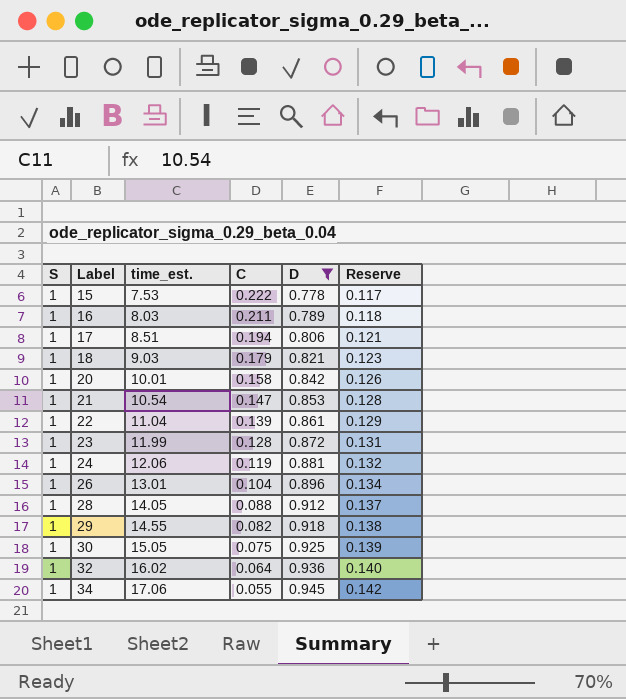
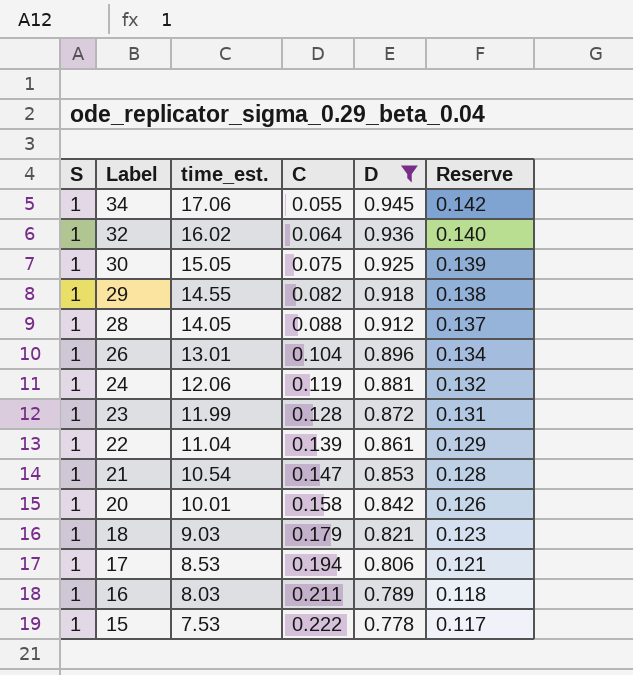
row order: Label ascending -> Label descending
17 | time_est.: 8.51 -> 8.53

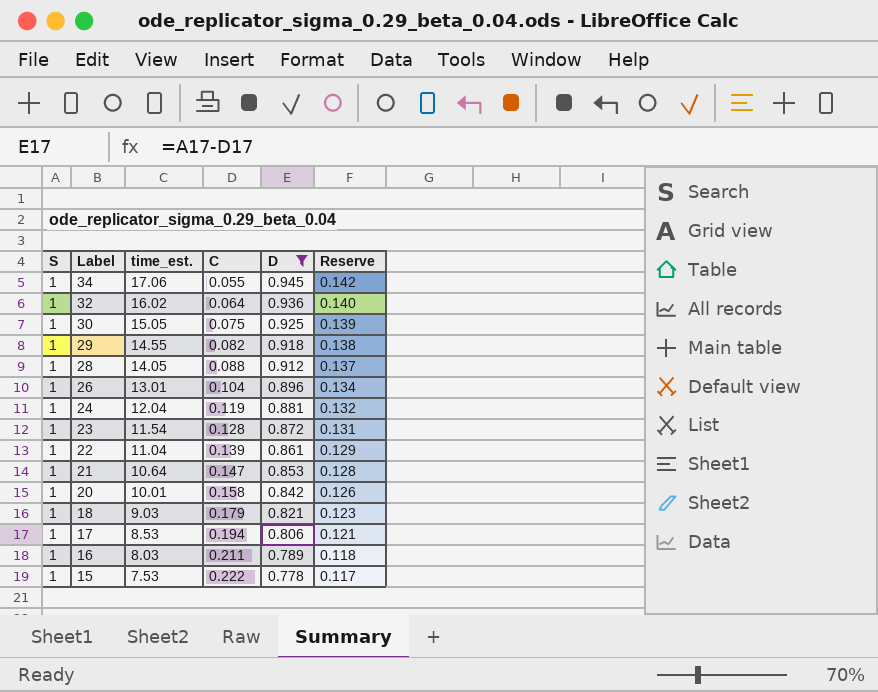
24 | time_est.: 12.06 -> 12.04
23 | time_est.: 11.99 -> 11.54
21 | time_est.: 10.54 -> 10.64

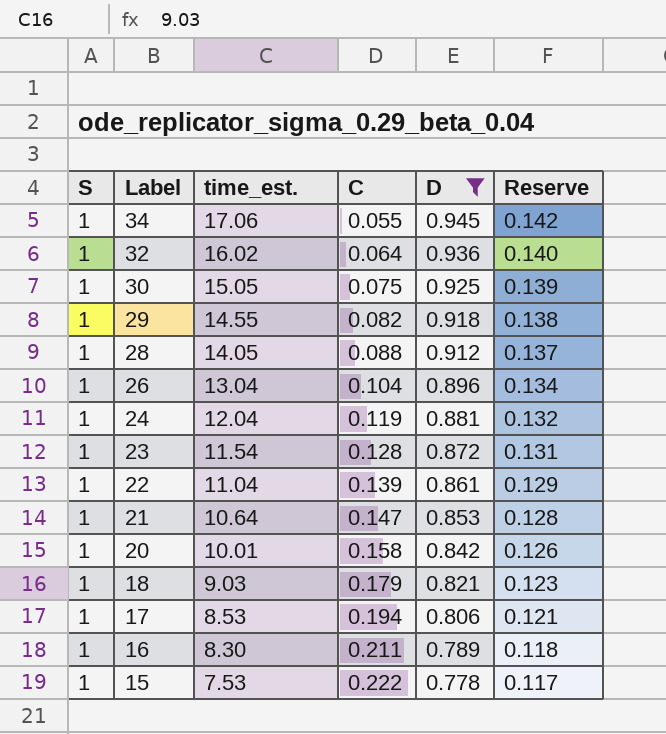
26 | time_est.: 13.01 -> 13.04
16 | time_est.: 8.03 -> 8.30

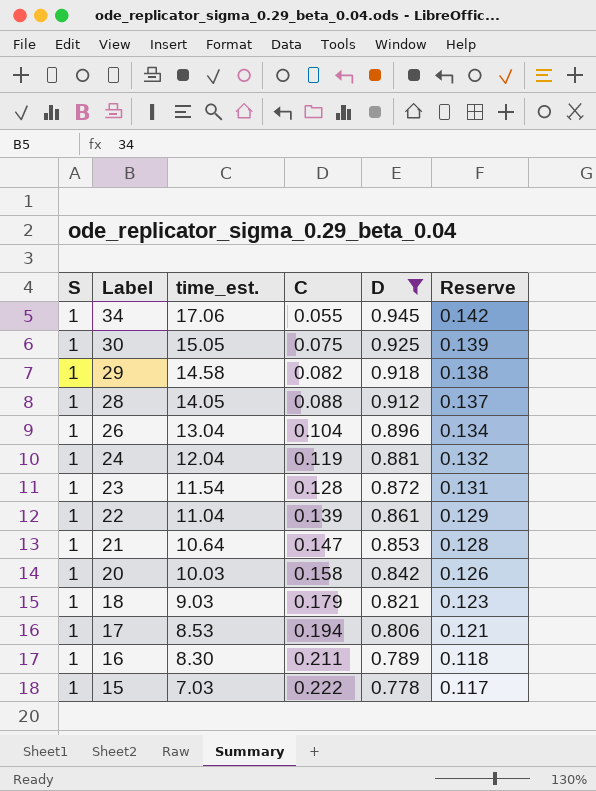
row 32: 1 | 16.02 | 0.064 | 0.936 | 0.140 -> none
29 | time_est.: 14.55 -> 14.58
20 | time_est.: 10.01 -> 10.03
15 | time_est.: 7.53 -> 7.03

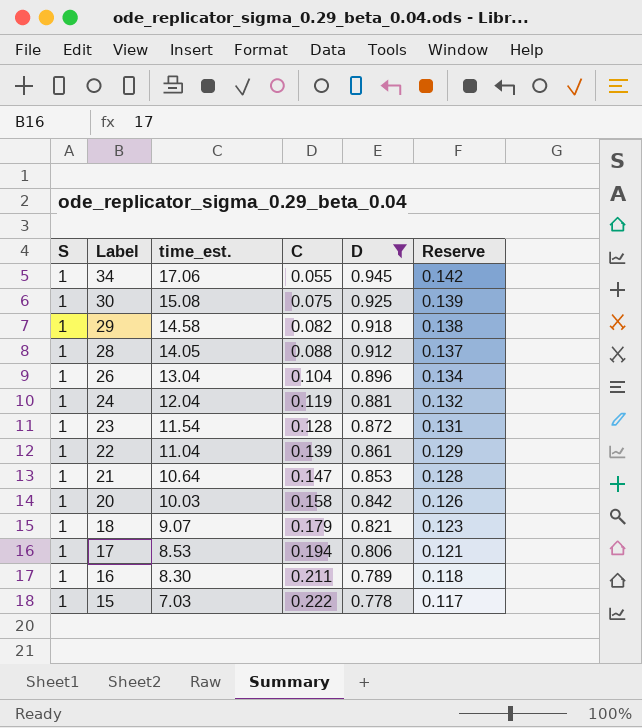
30 | time_est.: 15.05 -> 15.08
18 | time_est.: 9.03 -> 9.07

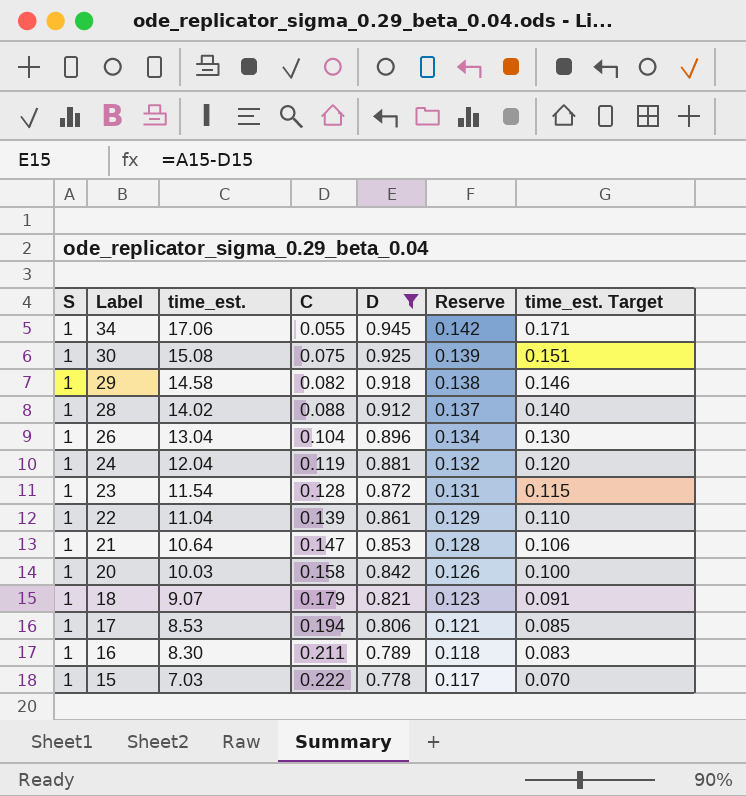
column time_est. Target | formula: none -> [time_est.] * 0.01
28 | time_est.: 14.05 -> 14.02

